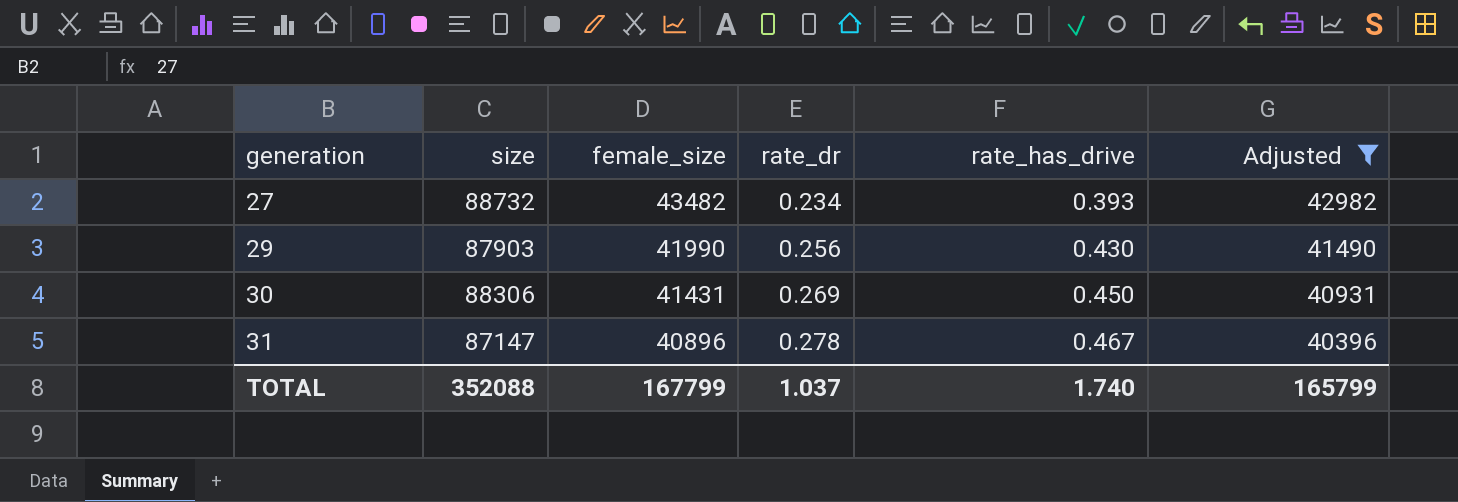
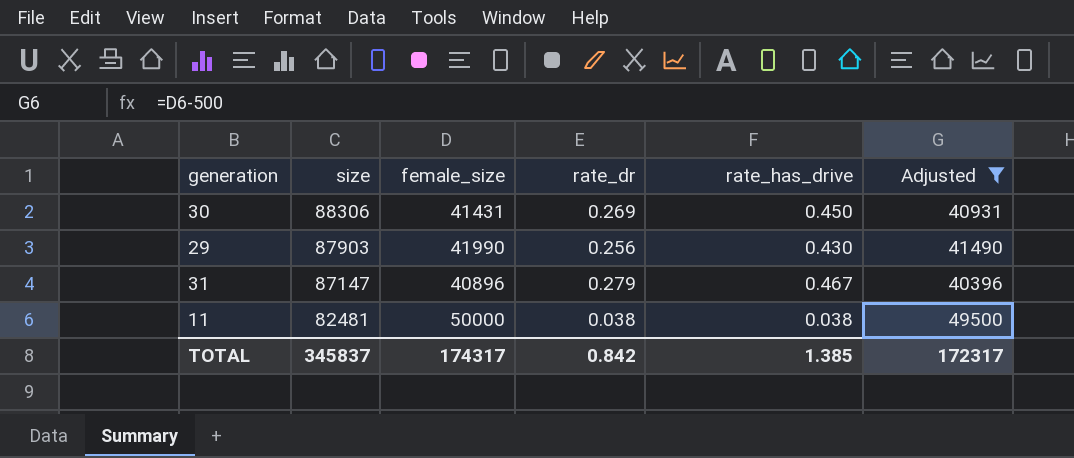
row order: generation ascending -> size descending
row 27: 88732 | 43482 | 0.234 | 0.393 | 42982 -> none
31 | rate_dr: 0.278 -> 0.279
row 11: none -> 82481 | 50000 | 0.038 | 0.038 | 49500
TOTAL | size: 352088 -> 345837
TOTAL | female_size: 167799 -> 174317
TOTAL | rate_dr: 1.037 -> 0.842
TOTAL | rate_has_drive: 1.740 -> 1.385
TOTAL | Adjusted: 165799 -> 172317

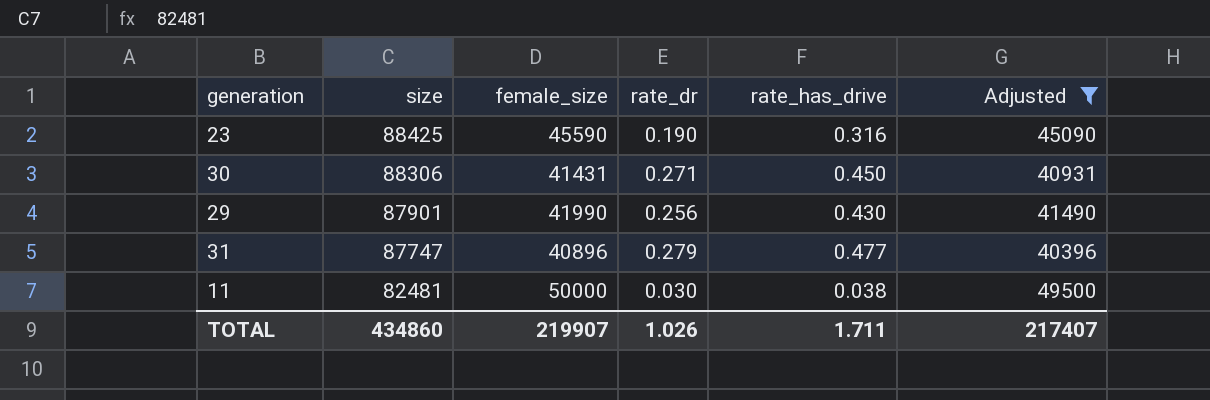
row 23: none -> 88425 | 45590 | 0.190 | 0.316 | 45090
30 | rate_dr: 0.269 -> 0.271
29 | size: 87903 -> 87901
31 | size: 87147 -> 87747
31 | rate_has_drive: 0.467 -> 0.477
11 | rate_dr: 0.038 -> 0.030
TOTAL | size: 345837 -> 434860
TOTAL | female_size: 174317 -> 219907
TOTAL | rate_dr: 0.842 -> 1.026
TOTAL | rate_has_drive: 1.385 -> 1.711
TOTAL | Adjusted: 172317 -> 217407

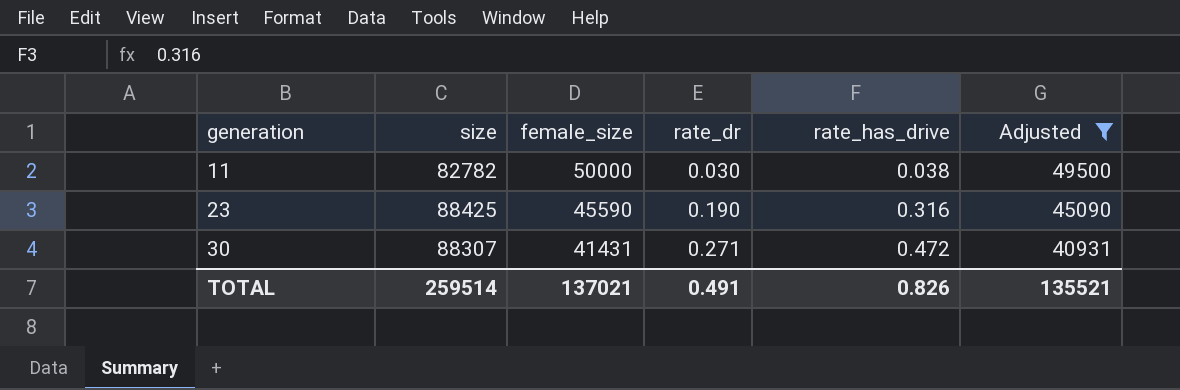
row order: size descending -> generation ascending
row 29: 87901 | 41990 | 0.256 | 0.430 | 41490 -> none
row 31: 87747 | 40896 | 0.279 | 0.477 | 40396 -> none
11 | size: 82481 -> 82782
30 | size: 88306 -> 88307
30 | rate_has_drive: 0.450 -> 0.472
TOTAL | size: 434860 -> 259514
TOTAL | female_size: 219907 -> 137021
TOTAL | rate_dr: 1.026 -> 0.491
TOTAL | rate_has_drive: 1.711 -> 0.826
TOTAL | Adjusted: 217407 -> 135521

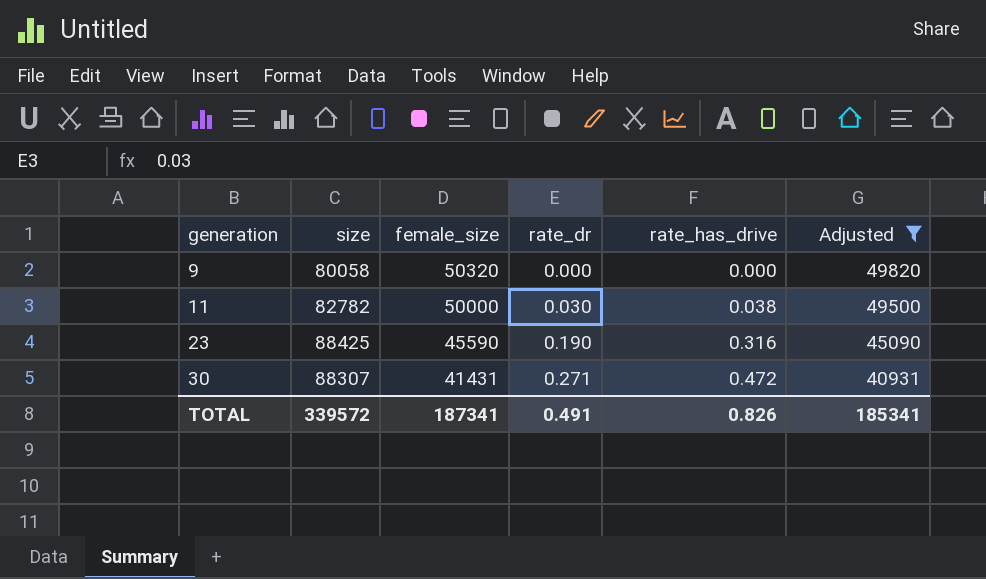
row 9: none -> 80058 | 50320 | 0.000 | 0.000 | 49820
TOTAL | size: 259514 -> 339572
TOTAL | female_size: 137021 -> 187341
TOTAL | Adjusted: 135521 -> 185341

